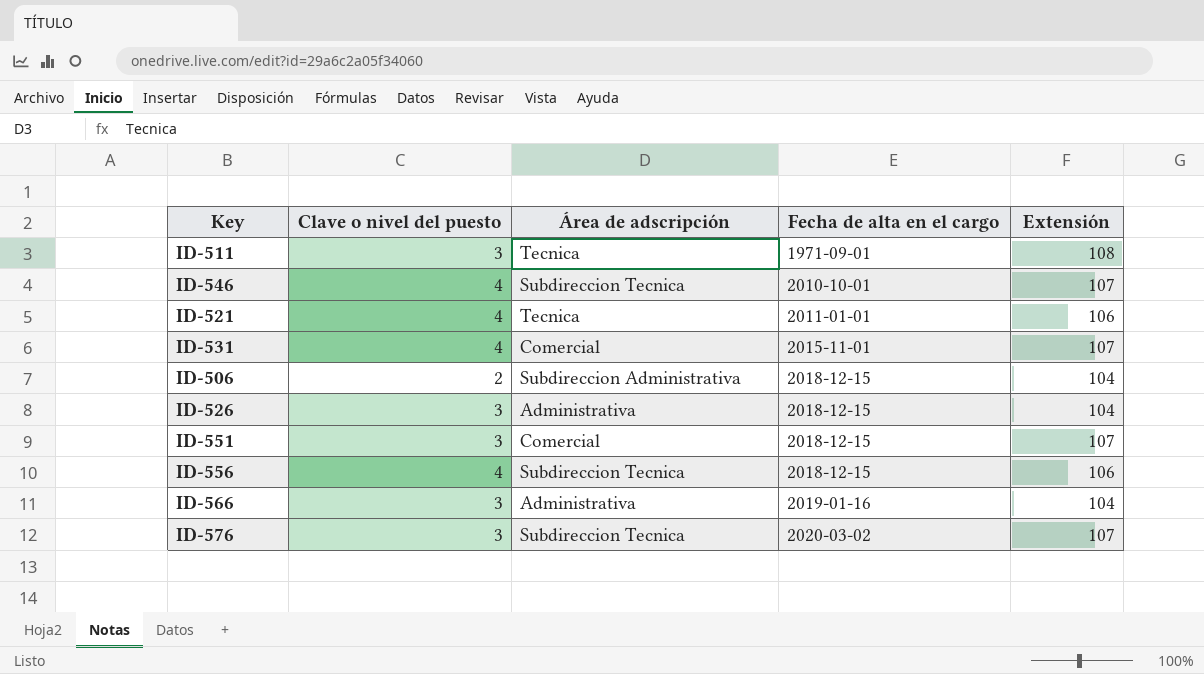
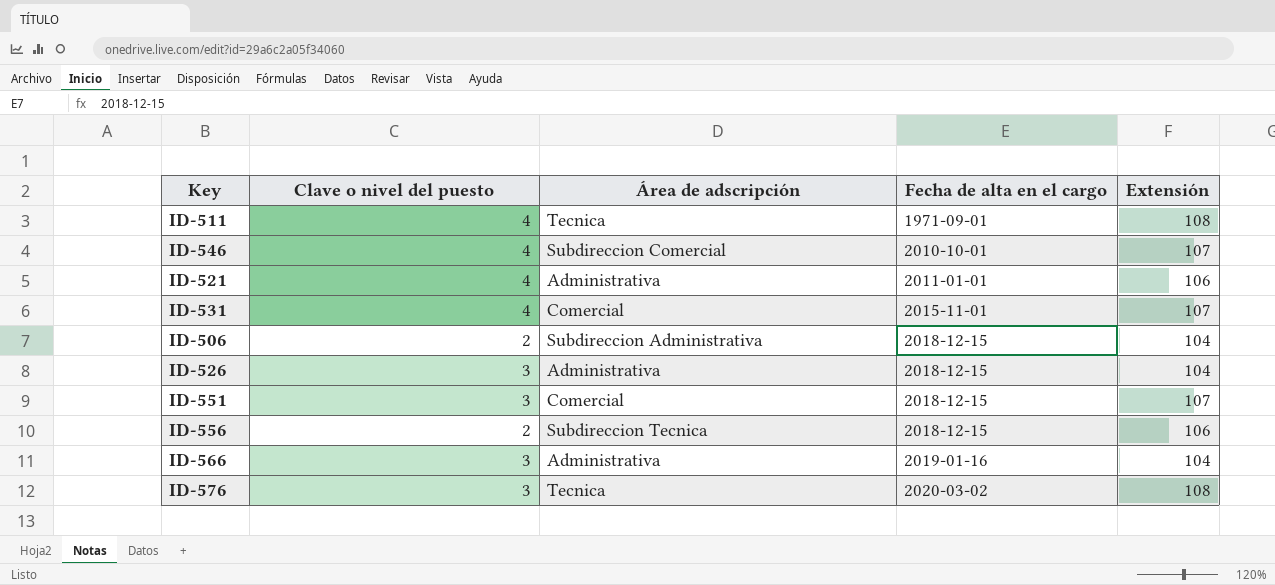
ID-511 | Clave o nivel del puesto: 3 -> 4
ID-546 | Área de adscripción: Subdireccion Tecnica -> Subdireccion Comercial
ID-521 | Área de adscripción: Tecnica -> Administrativa
ID-556 | Clave o nivel del puesto: 4 -> 2
ID-576 | Área de adscripción: Subdireccion Tecnica -> Tecnica
ID-576 | Extensión: 107 -> 108

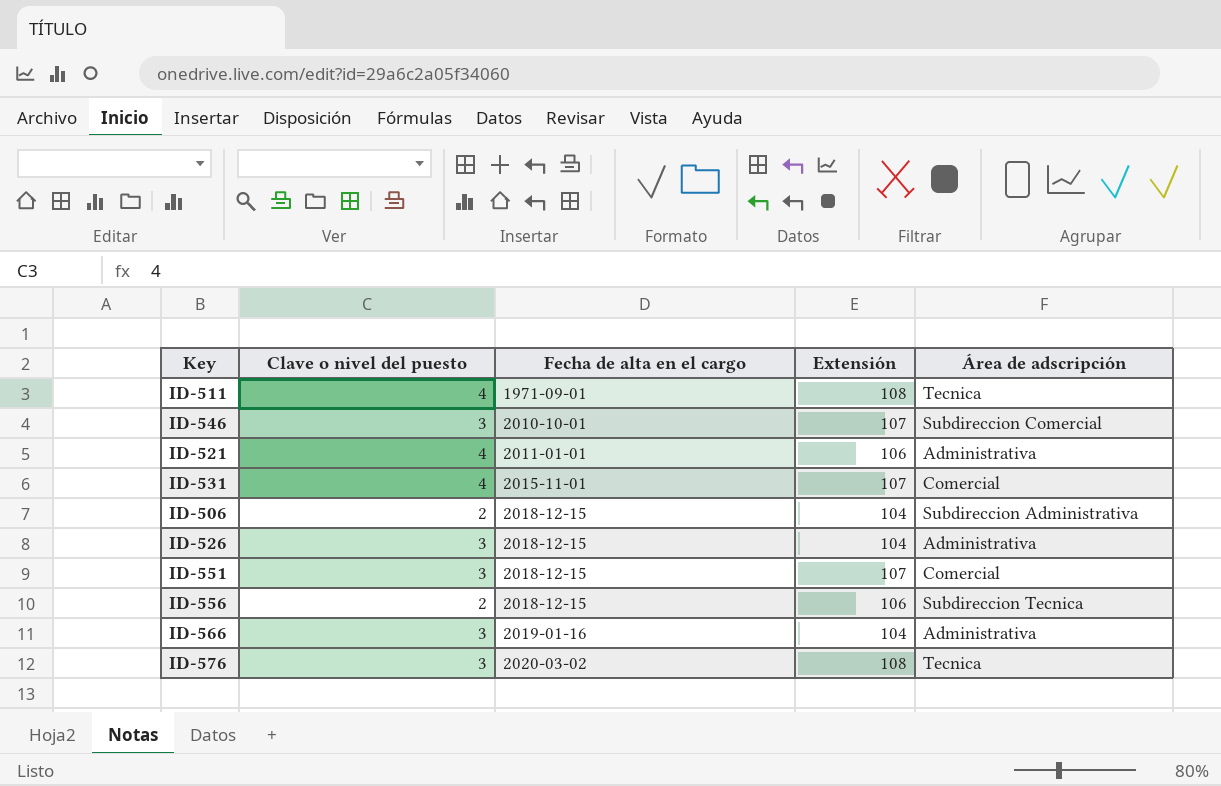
column Área de adscripción | position: 3 -> 5
ID-546 | Clave o nivel del puesto: 4 -> 3

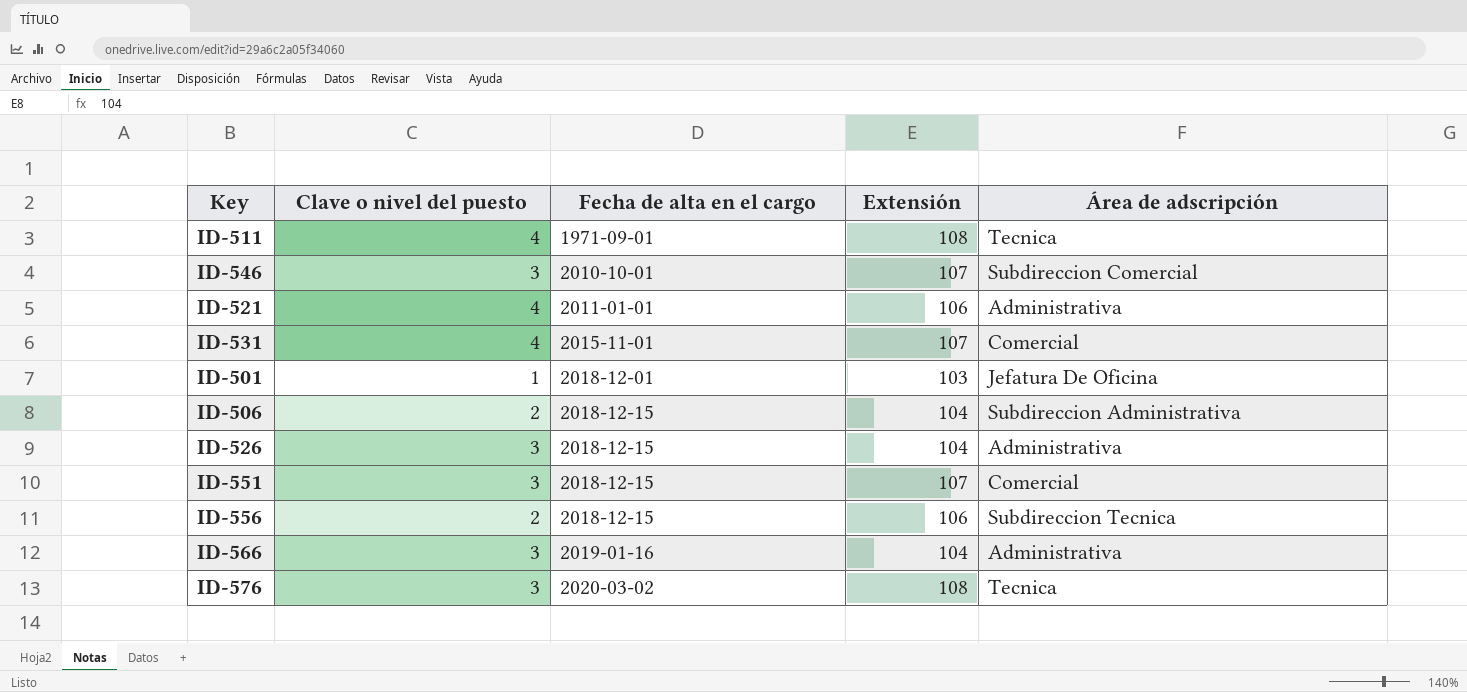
row ID-501: none -> 1 | 2018-12-01 | 103 | Jefatura De Oficina

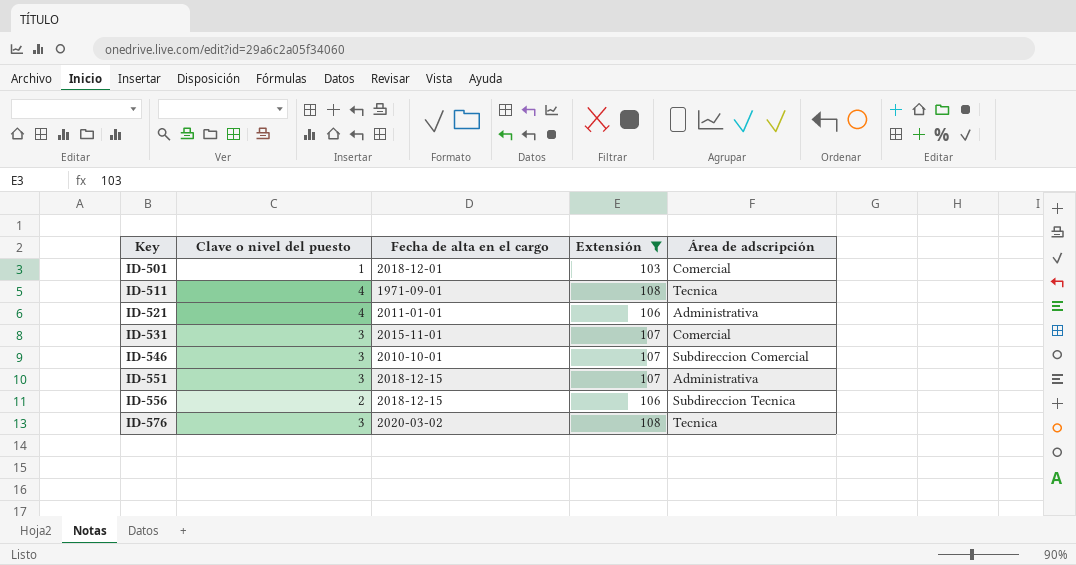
filter: none -> Extensión != 104
row order: Fecha de alta en el cargo ascending -> Key ascending
ID-501 | Área de adscripción: Jefatura De Oficina -> Comercial
ID-531 | Clave o nivel del puesto: 4 -> 3
ID-551 | Área de adscripción: Comercial -> Administrativa

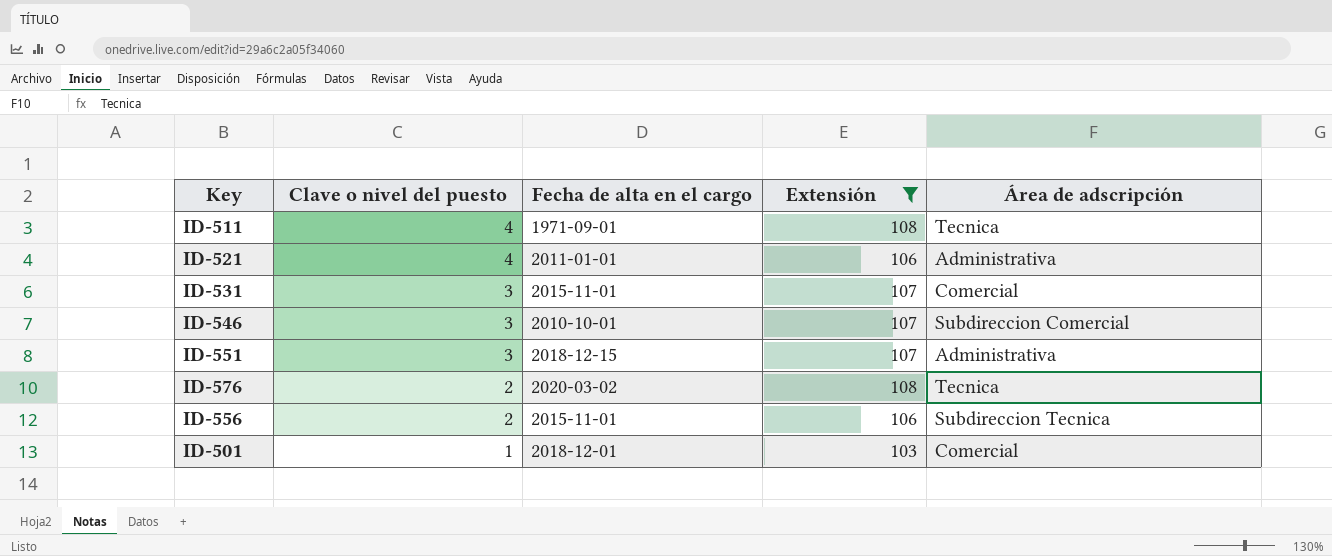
row order: Key ascending -> Clave o nivel del puesto descending
ID-576 | Clave o nivel del puesto: 3 -> 2
ID-556 | Fecha de alta en el cargo: 2018-12-15 -> 2015-11-01

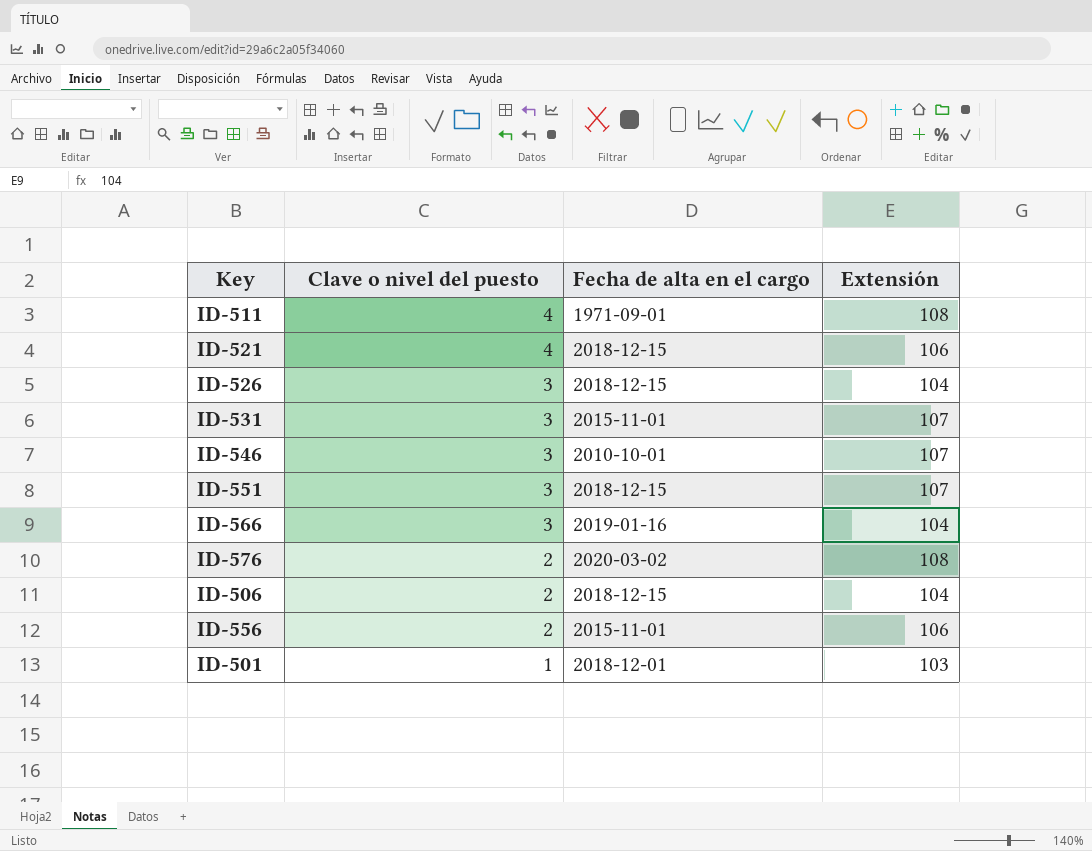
filter: Extensión != 104 -> none
column Área de adscripción | position: 5 -> none
ID-521 | Fecha de alta en el cargo: 2011-01-01 -> 2018-12-15

